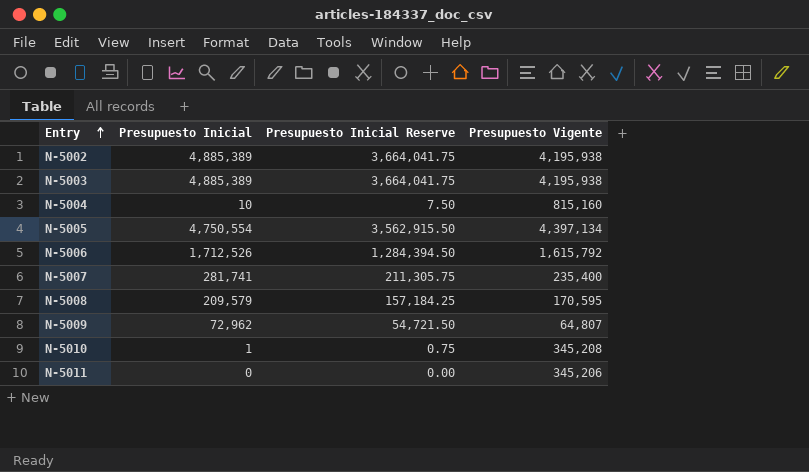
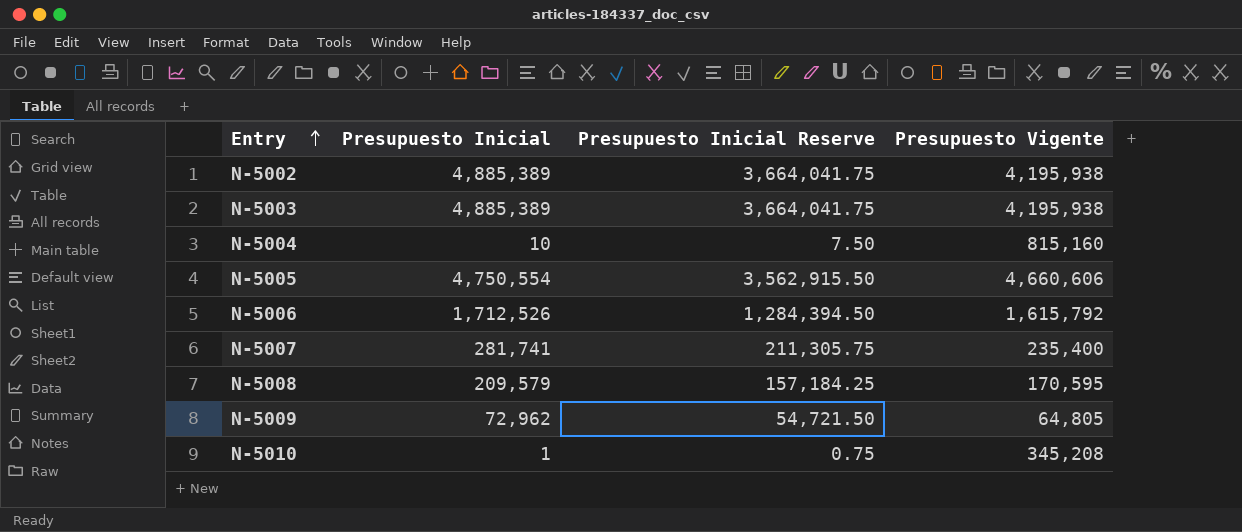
row N-5011: 0 | 0.00 | 345,206 -> none
N-5005 | Presupuesto Vigente: 4,397,134 -> 4,660,606
N-5009 | Presupuesto Vigente: 64,807 -> 64,805

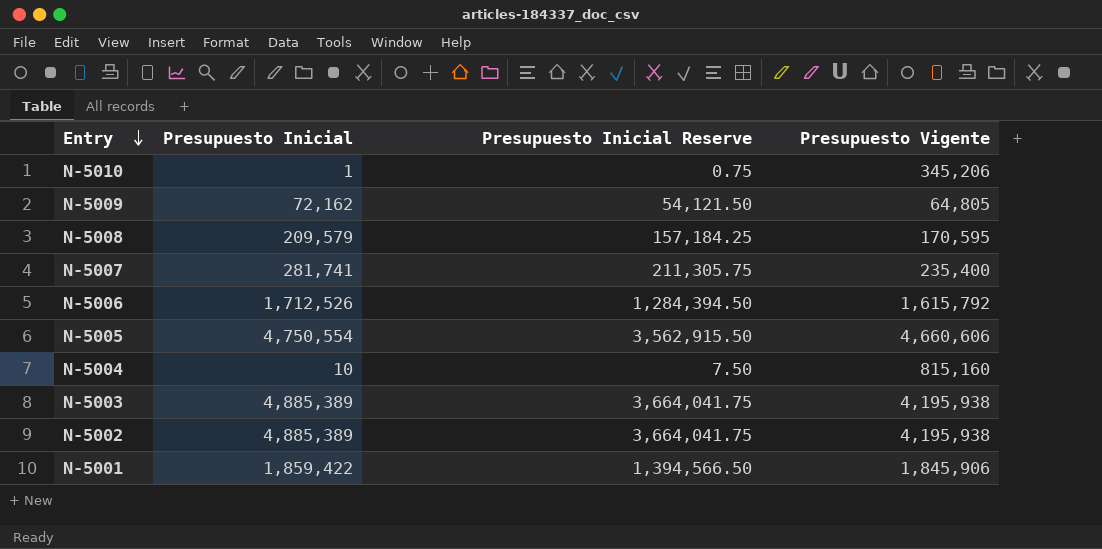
row order: Entry ascending -> Entry descending
N-5010 | Presupuesto Vigente: 345,208 -> 345,206
N-5009 | Presupuesto Inicial: 72,962 -> 72,162
N-5009 | Presupuesto Inicial Reserve: 54,721.50 -> 54,121.50
row N-5001: none -> 1,859,422 | 1,394,566.50 | 1,845,906

